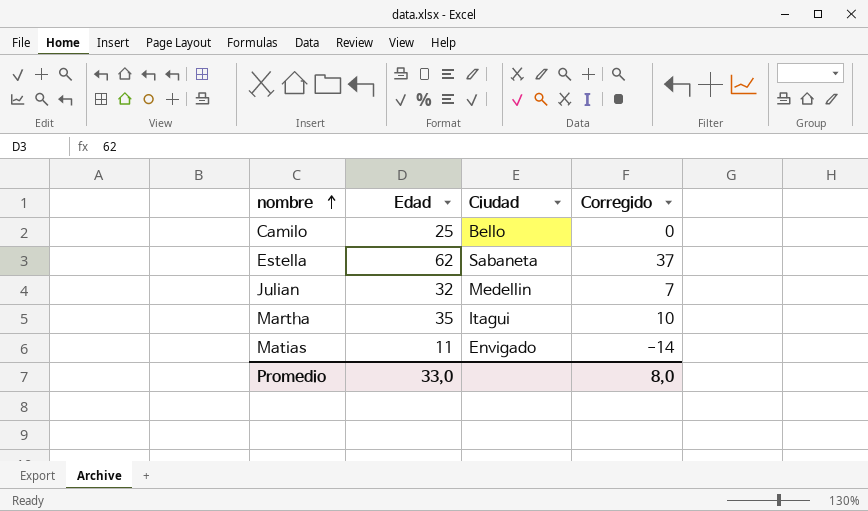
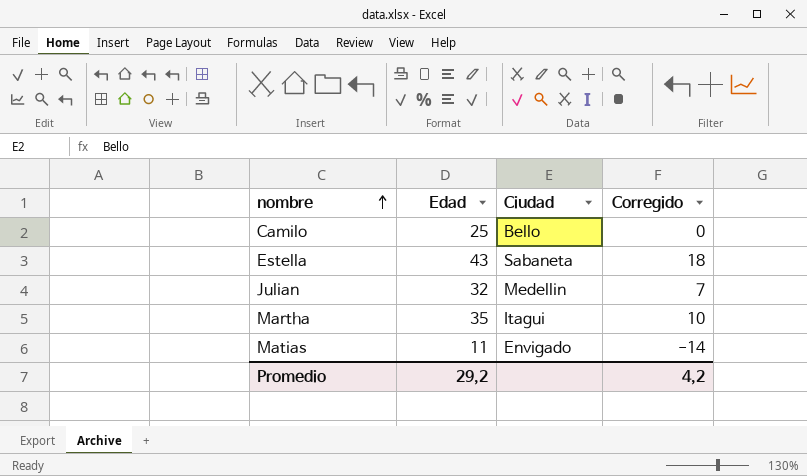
Estella | Edad: 62 -> 43
Estella | Corregido: 37 -> 18
Promedio | Edad: 33,0 -> 29,2
Promedio | Corregido: 8,0 -> 4,2

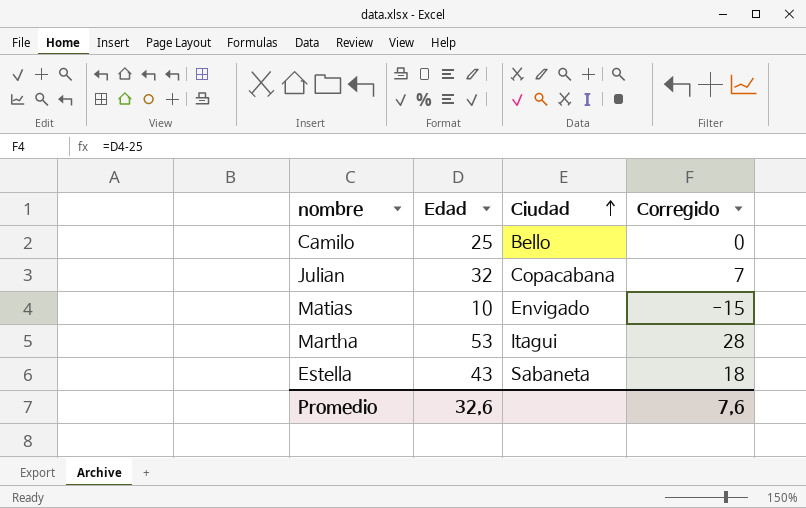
row order: nombre ascending -> Ciudad ascending
Julian | Ciudad: Medellin -> Copacabana
Matias | Edad: 11 -> 10
Matias | Corregido: -14 -> -15
Martha | Edad: 35 -> 53
Martha | Corregido: 10 -> 28
Promedio | Edad: 29,2 -> 32,6
Promedio | Corregido: 4,2 -> 7,6

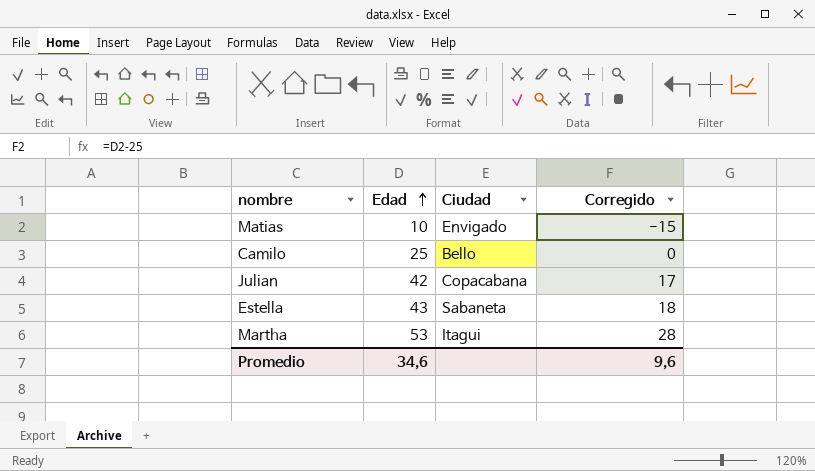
row order: Ciudad ascending -> Edad ascending
Julian | Edad: 32 -> 42
Julian | Corregido: 7 -> 17
Promedio | Edad: 32,6 -> 34,6
Promedio | Corregido: 7,6 -> 9,6

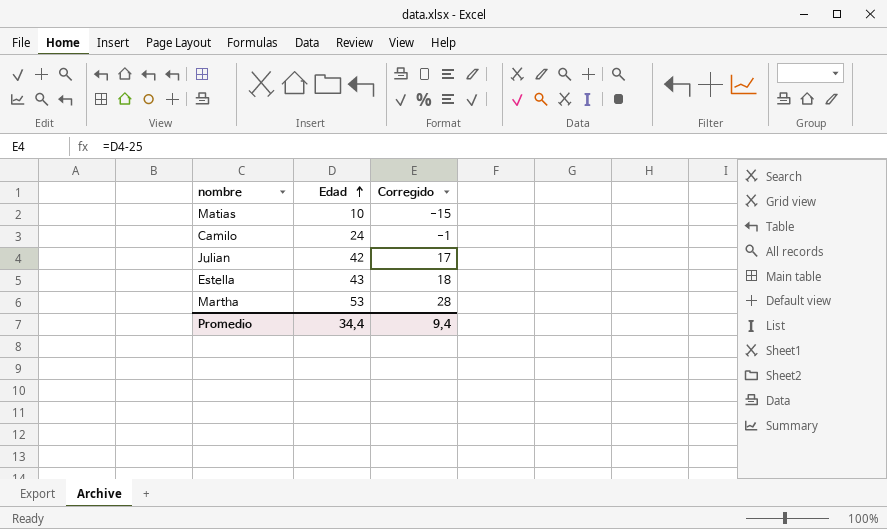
column Ciudad | position: 3 -> none
Camilo | Edad: 25 -> 24
Camilo | Corregido: 0 -> -1
Promedio | Edad: 34,6 -> 34,4
Promedio | Corregido: 9,6 -> 9,4

